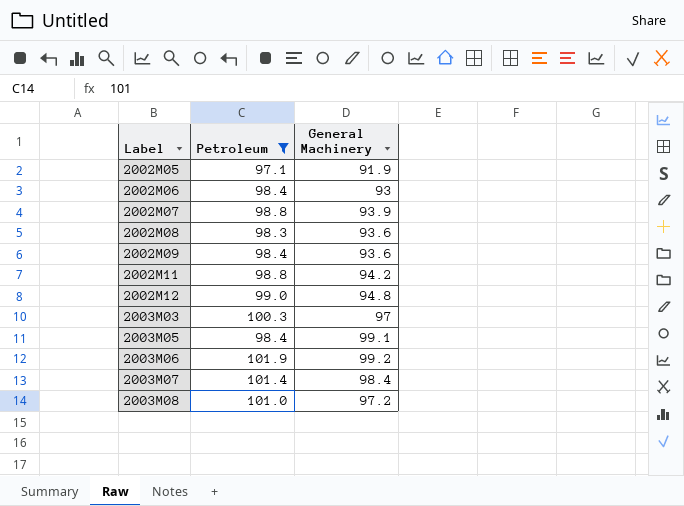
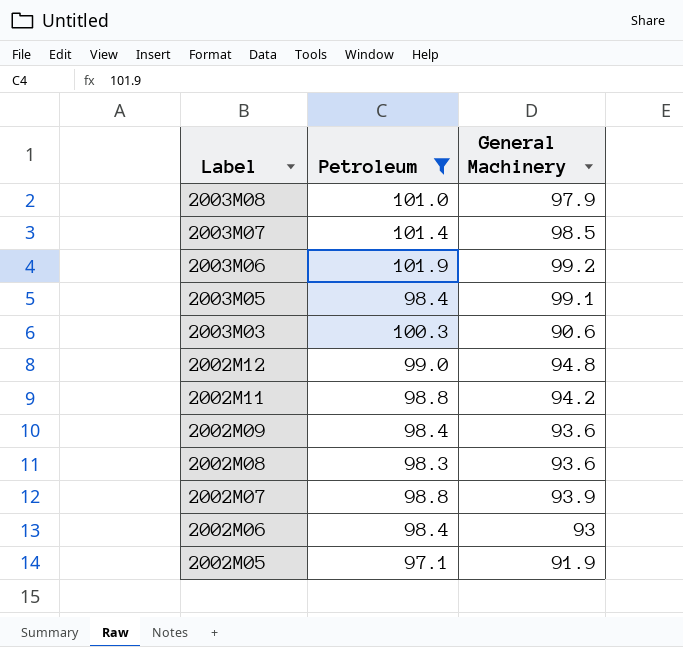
row order: Label ascending -> Label descending
2003M08 | General Machinery: 97.2 -> 97.9
2003M07 | General Machinery: 98.4 -> 98.5
2003M03 | General Machinery: 97 -> 90.6

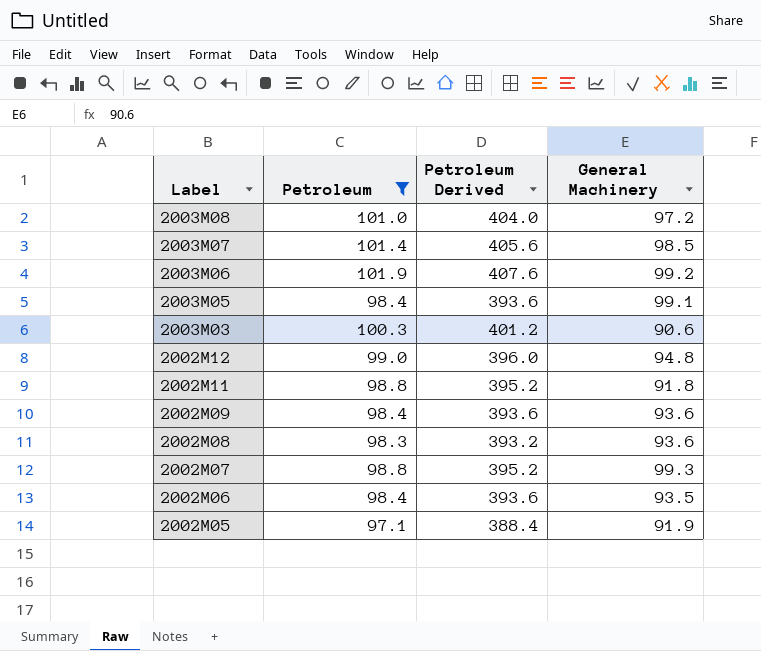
column Petroleum Derived | formula: none -> [Petroleum] * 4
2003M08 | General Machinery: 97.9 -> 97.2
2002M11 | General Machinery: 94.2 -> 91.8
2002M07 | General Machinery: 93.9 -> 99.3
2002M06 | General Machinery: 93 -> 93.5

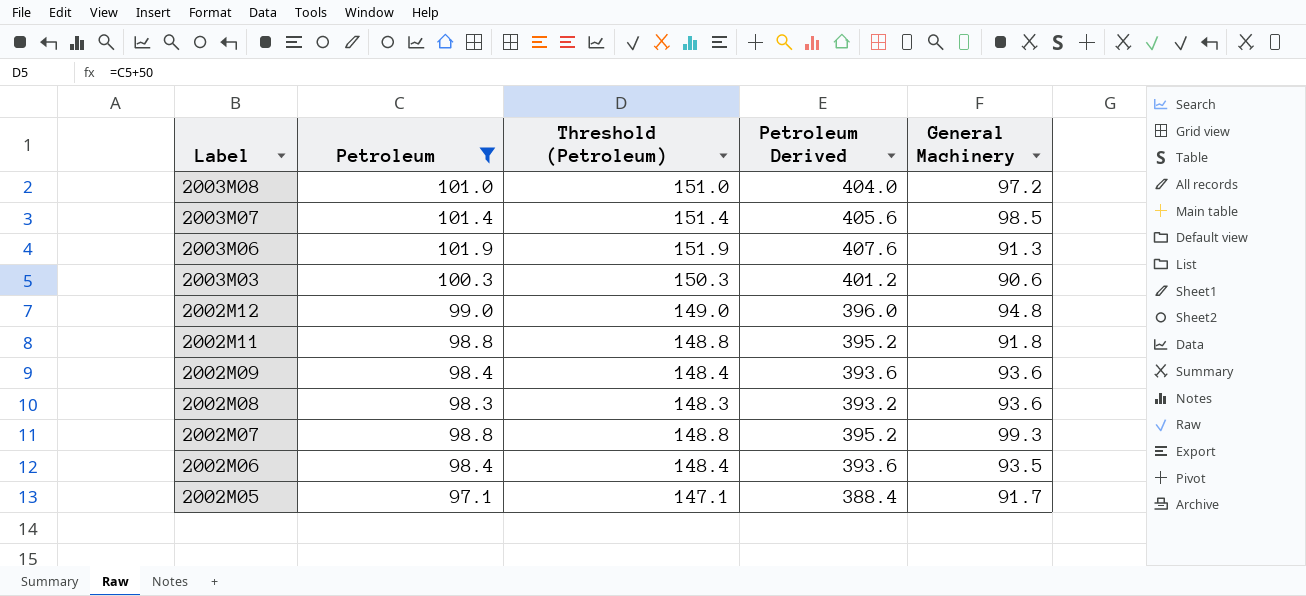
column Threshold (Petroleum) | formula: none -> [Petroleum] + 50
row 2003M05: 98.4 | 393.6 | 99.1 -> none
2003M06 | General Machinery: 99.2 -> 91.3
2002M05 | General Machinery: 91.9 -> 91.7

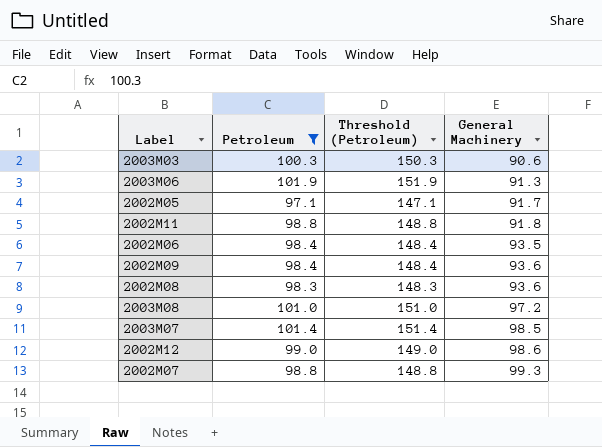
row order: Label descending -> General Machinery ascending
column Petroleum Derived | formula: [Petroleum] * 4 -> none
2002M12 | General Machinery: 94.8 -> 98.6

